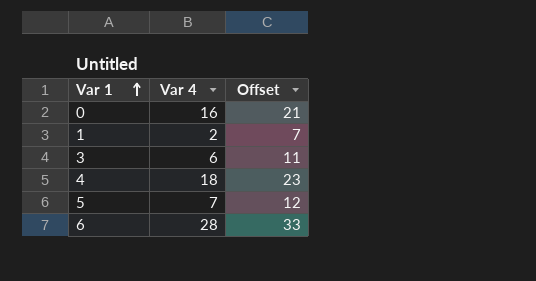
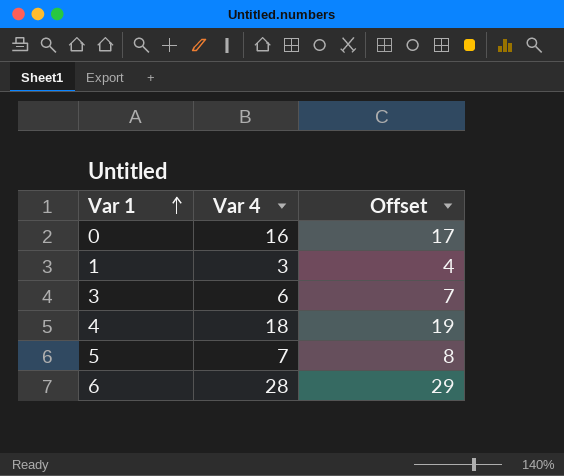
column Offset | formula: [Var 4] + 5 -> [Var 4] + 1
1 | Var 4: 2 -> 3

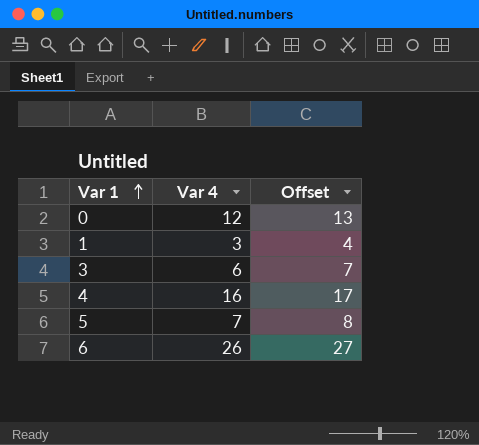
0 | Var 4: 16 -> 12
0 | Offset: 17 -> 13
4 | Var 4: 18 -> 16
4 | Offset: 19 -> 17
6 | Var 4: 28 -> 26
6 | Offset: 29 -> 27

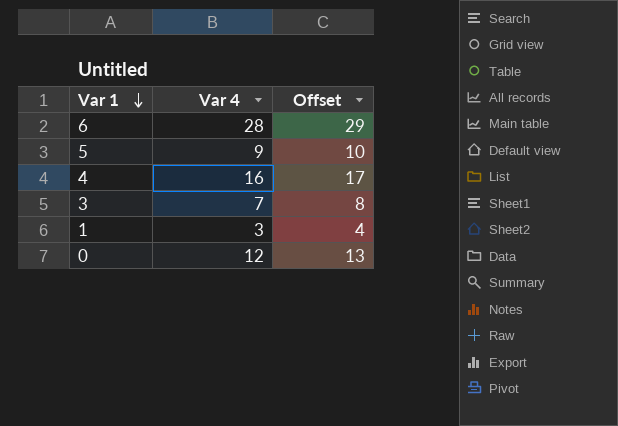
row order: Var 1 ascending -> Var 1 descending
6 | Var 4: 26 -> 28
6 | Offset: 27 -> 29
5 | Var 4: 7 -> 9
5 | Offset: 8 -> 10
3 | Var 4: 6 -> 7
3 | Offset: 7 -> 8

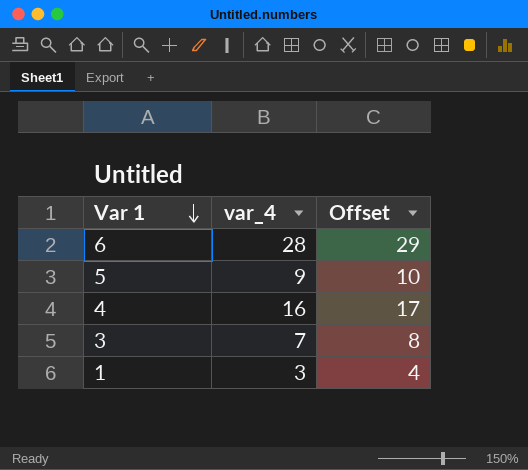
column name: Var 4 -> var_4
row 0: 12 | 13 -> none

